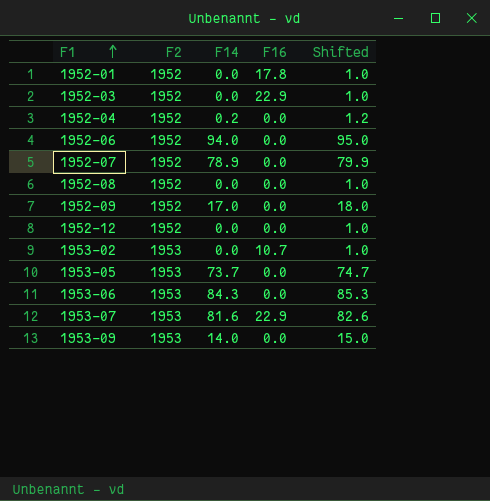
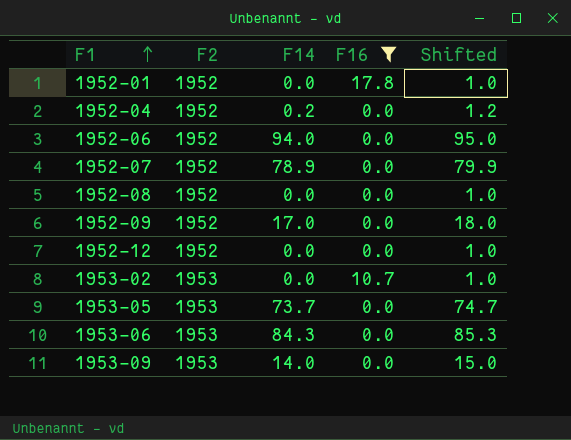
filter: none -> F16 != 22.9

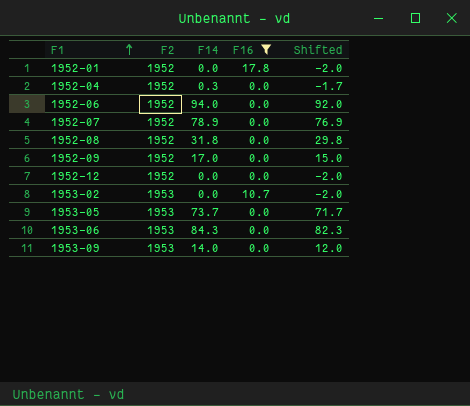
column Shifted | formula: [F14] + 1 -> [F14] - 2
1952-04 | F14: 0.2 -> 0.3
1952-08 | F14: 0.0 -> 31.8

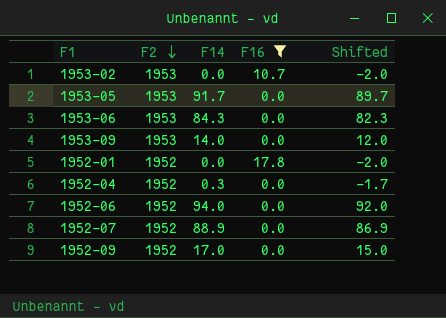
row order: F1 ascending -> F2 descending
row 1952-08: 1952 | 31.8 | 0.0 | 29.8 -> none
row 1952-12: 1952 | 0.0 | 0.0 | -2.0 -> none
1953-05 | F14: 73.7 -> 91.7
1953-05 | Shifted: 71.7 -> 89.7
1952-07 | F14: 78.9 -> 88.9
1952-07 | Shifted: 76.9 -> 86.9

